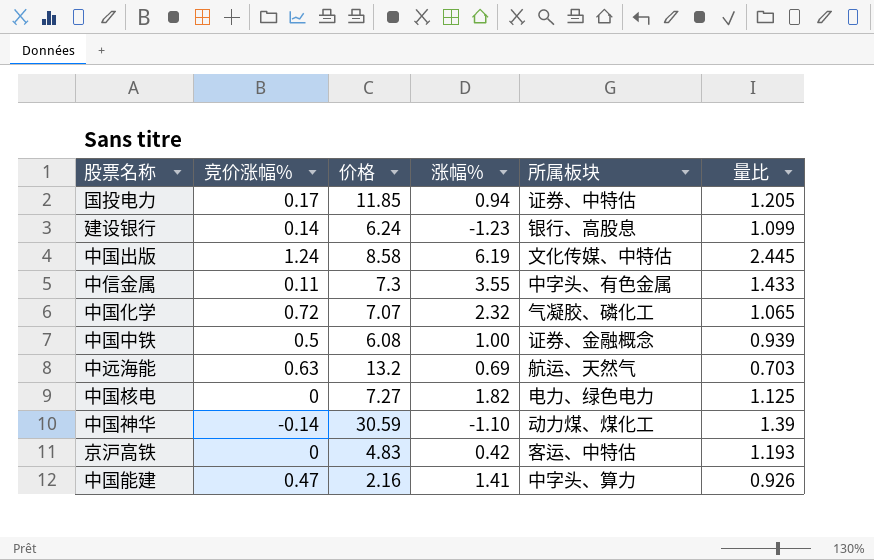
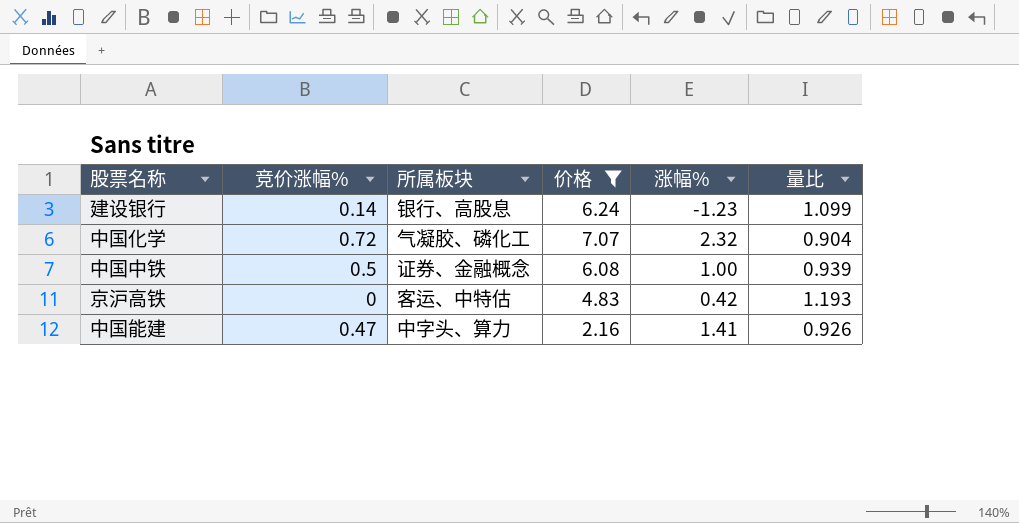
filter: none -> 价格 <= 7.07
column 所属板块 | position: 5 -> 3
中国化学 | 量比: 1.065 -> 0.904

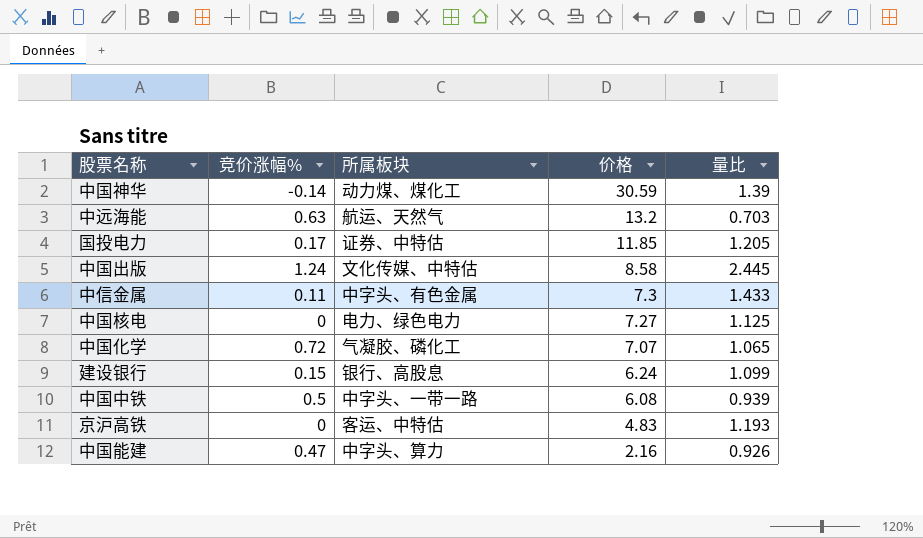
filter: 价格 <= 7.07 -> none
row order: none -> 价格 descending
column 涨幅% | position: 5 -> none
中国化学 | 量比: 0.904 -> 1.065
建设银行 | 竞价涨幅%: 0.14 -> 0.15
中国中铁 | 所属板块: 证券、金融概念 -> 中字头、一带一路

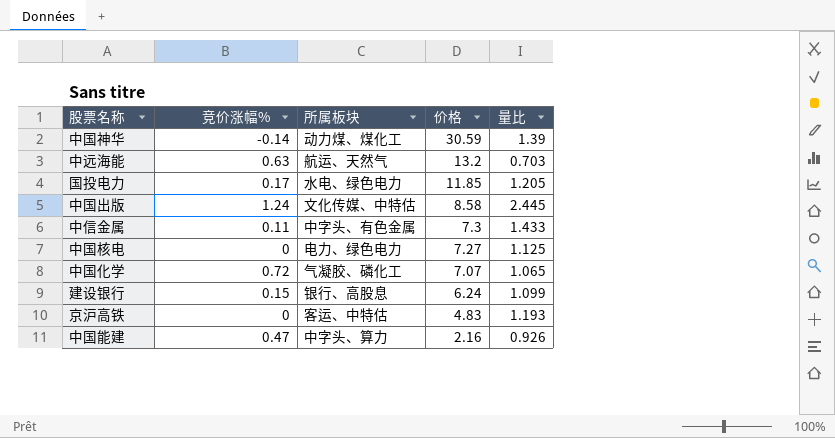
row 中国中铁: 0.5 | 中字头、一带一路 | 6.08 | 0.939 -> none
国投电力 | 所属板块: 证券、中特估 -> 水电、绿色电力

